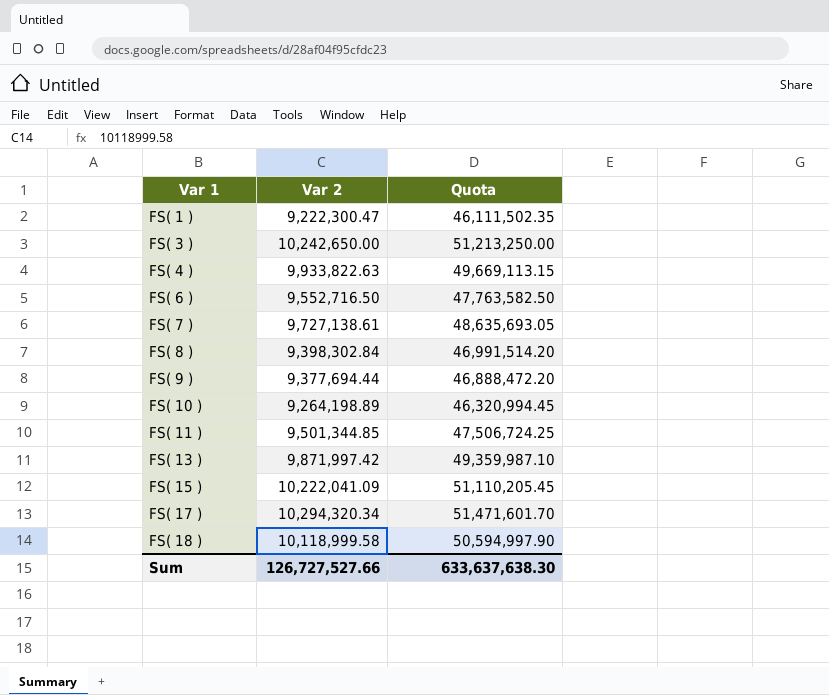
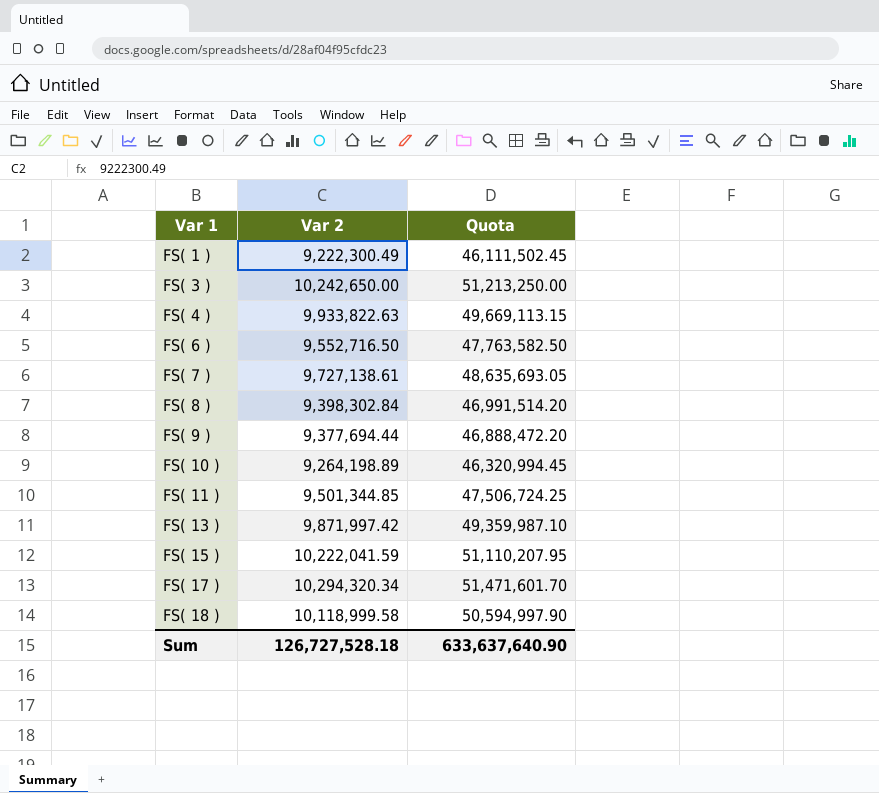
FS( 1 ) | Var 2: 9,222,300.47 -> 9,222,300.49
FS( 1 ) | Quota: 46,111,502.35 -> 46,111,502.45
FS( 15 ) | Var 2: 10,222,041.09 -> 10,222,041.59
FS( 15 ) | Quota: 51,110,205.45 -> 51,110,207.95
Sum | Var 2: 126,727,527.66 -> 126,727,528.18
Sum | Quota: 633,637,638.30 -> 633,637,640.90

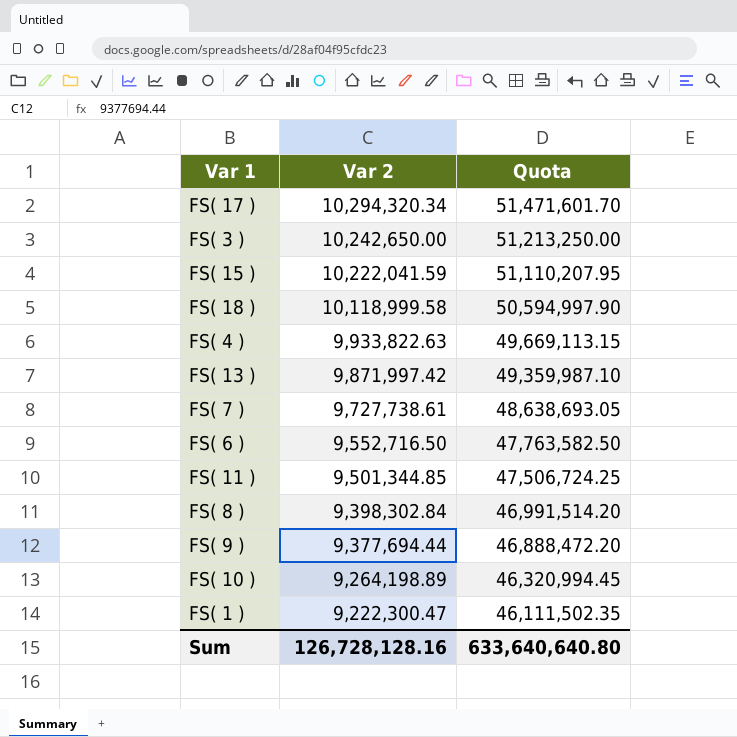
row order: Var 1 ascending -> Var 2 descending
FS( 7 ) | Var 2: 9,727,138.61 -> 9,727,738.61
FS( 7 ) | Quota: 48,635,693.05 -> 48,638,693.05
FS( 1 ) | Var 2: 9,222,300.49 -> 9,222,300.47
FS( 1 ) | Quota: 46,111,502.45 -> 46,111,502.35
Sum | Var 2: 126,727,528.18 -> 126,728,128.16
Sum | Quota: 633,637,640.90 -> 633,640,640.80

